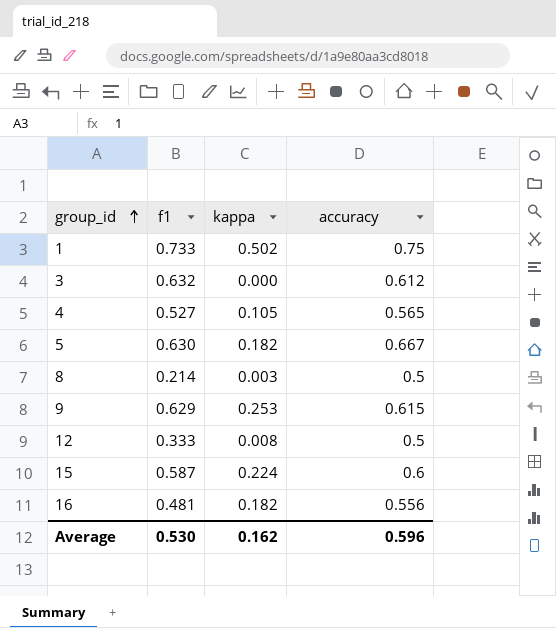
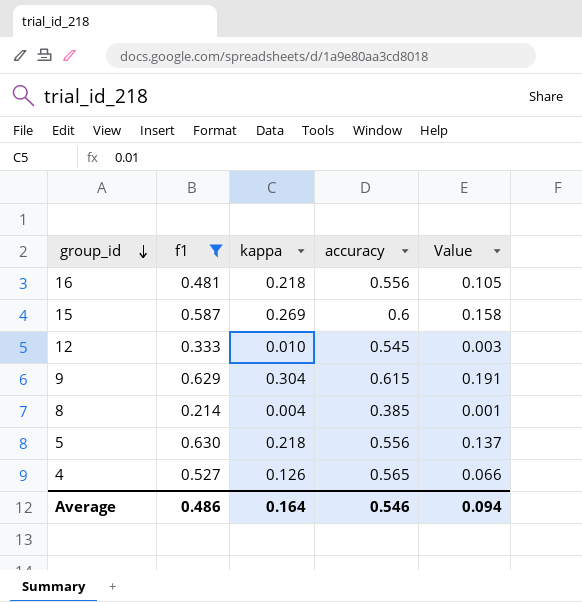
filter: none -> f1 <= 0.630
row order: group_id ascending -> group_id descending
column Value | formula: none -> [f1] * [kappa]
16 | kappa: 0.182 -> 0.218
15 | kappa: 0.224 -> 0.269
12 | kappa: 0.008 -> 0.010
12 | accuracy: 0.5 -> 0.545
9 | kappa: 0.253 -> 0.304
8 | kappa: 0.003 -> 0.004
8 | accuracy: 0.5 -> 0.385
5 | kappa: 0.182 -> 0.218
5 | accuracy: 0.667 -> 0.556
4 | kappa: 0.105 -> 0.126
Average | f1: 0.530 -> 0.486
Average | kappa: 0.162 -> 0.164
Average | accuracy: 0.596 -> 0.546

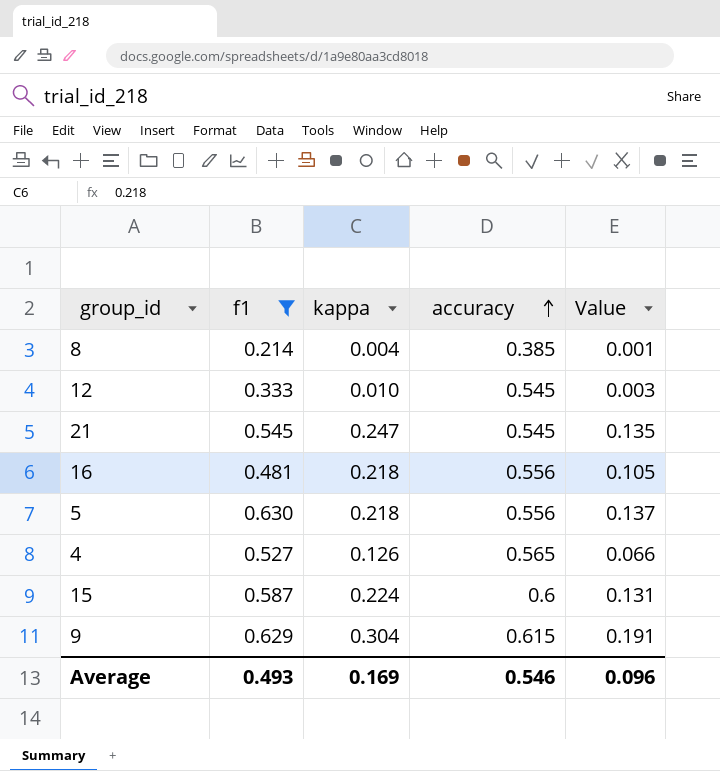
row order: group_id descending -> accuracy ascending
row 21: none -> 0.545 | 0.247 | 0.545 | 0.135
15 | kappa: 0.269 -> 0.224
15 | Value: 0.158 -> 0.131
Average | f1: 0.486 -> 0.493
Average | kappa: 0.164 -> 0.169
Average | Value: 0.094 -> 0.096

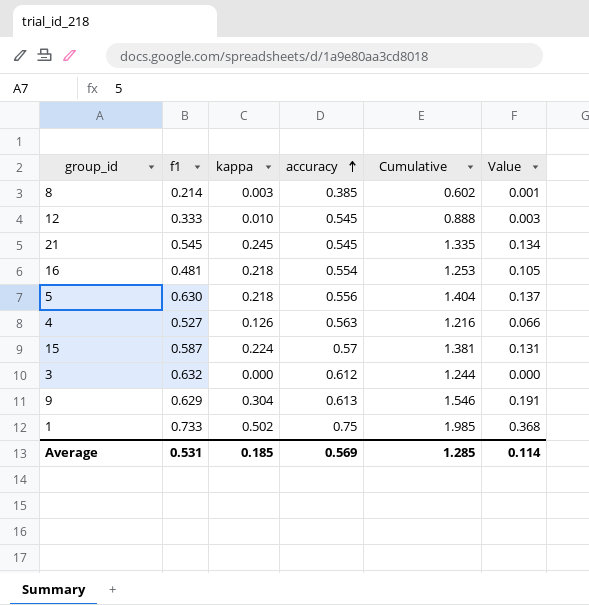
filter: f1 <= 0.630 -> none
column Cumulative | formula: none -> [f1] + [kappa] + [accuracy]
8 | kappa: 0.004 -> 0.003
21 | kappa: 0.247 -> 0.245
21 | Value: 0.135 -> 0.134
16 | accuracy: 0.556 -> 0.554
4 | accuracy: 0.565 -> 0.563
15 | accuracy: 0.6 -> 0.57
9 | accuracy: 0.615 -> 0.613
Average | f1: 0.493 -> 0.531
Average | kappa: 0.169 -> 0.185
Average | accuracy: 0.546 -> 0.569
Average | Value: 0.096 -> 0.114

